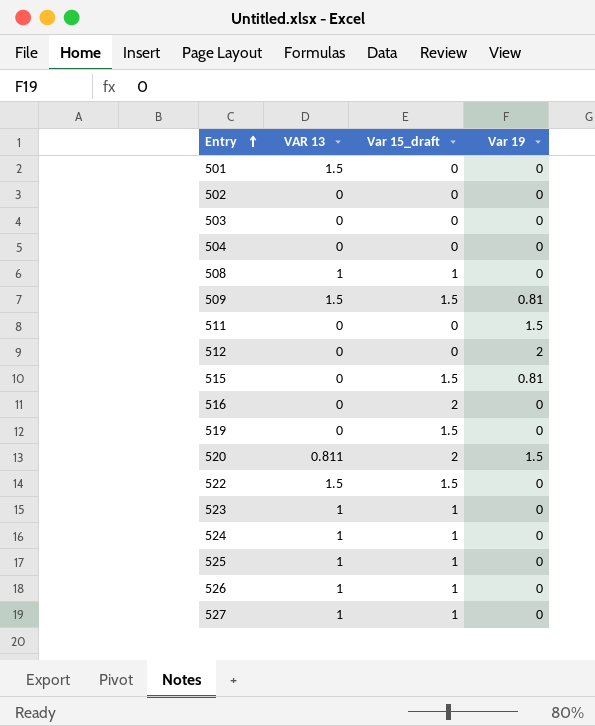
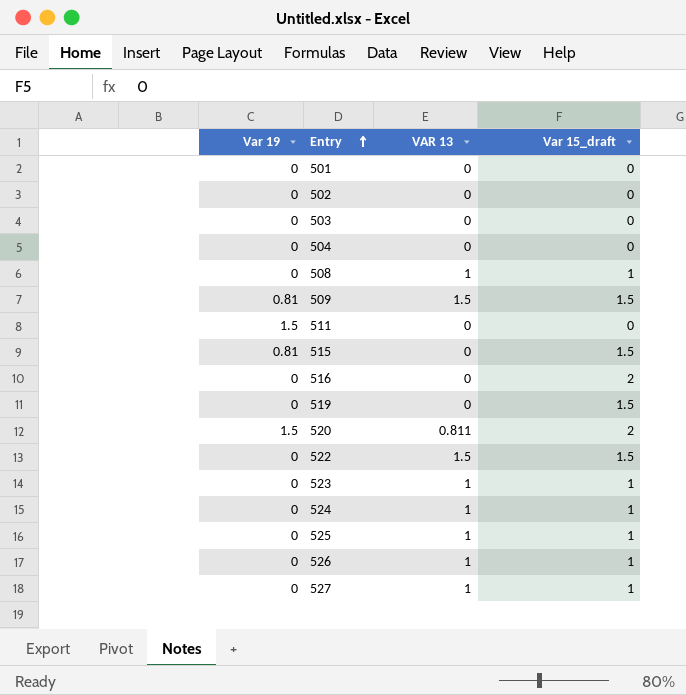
column Var 19 | position: 4 -> 1
row 512: 0 | 0 | 2 -> none
501 | VAR 13: 1.5 -> 0

